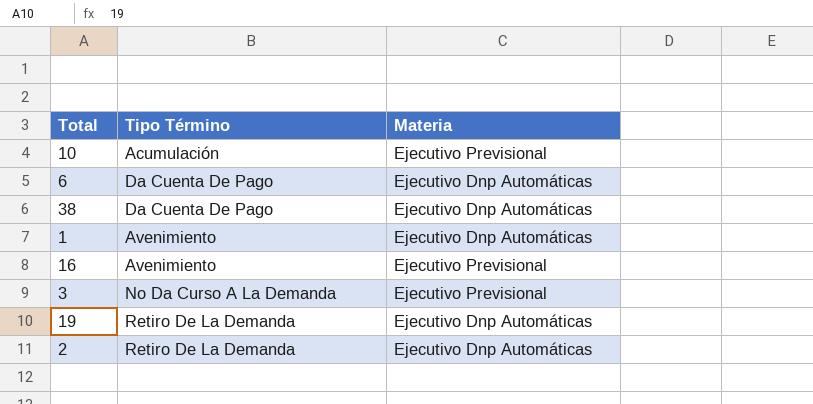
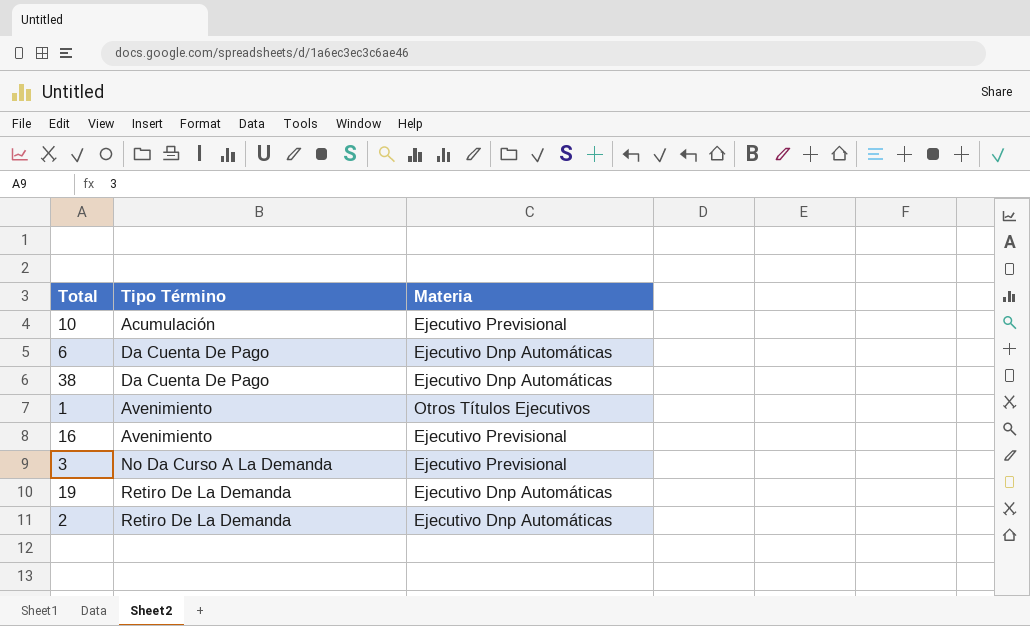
1 | Materia: Ejecutivo Dnp Automáticas -> Otros Títulos Ejecutivos

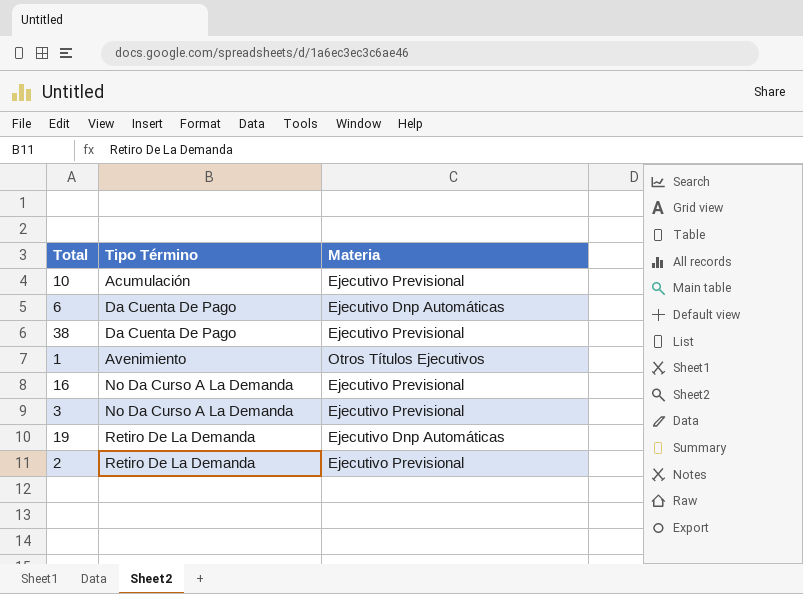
38 | Materia: Ejecutivo Dnp Automáticas -> Ejecutivo Previsional
16 | Tipo Término: Avenimiento -> No Da Curso A La Demanda
2 | Materia: Ejecutivo Dnp Automáticas -> Ejecutivo Previsional

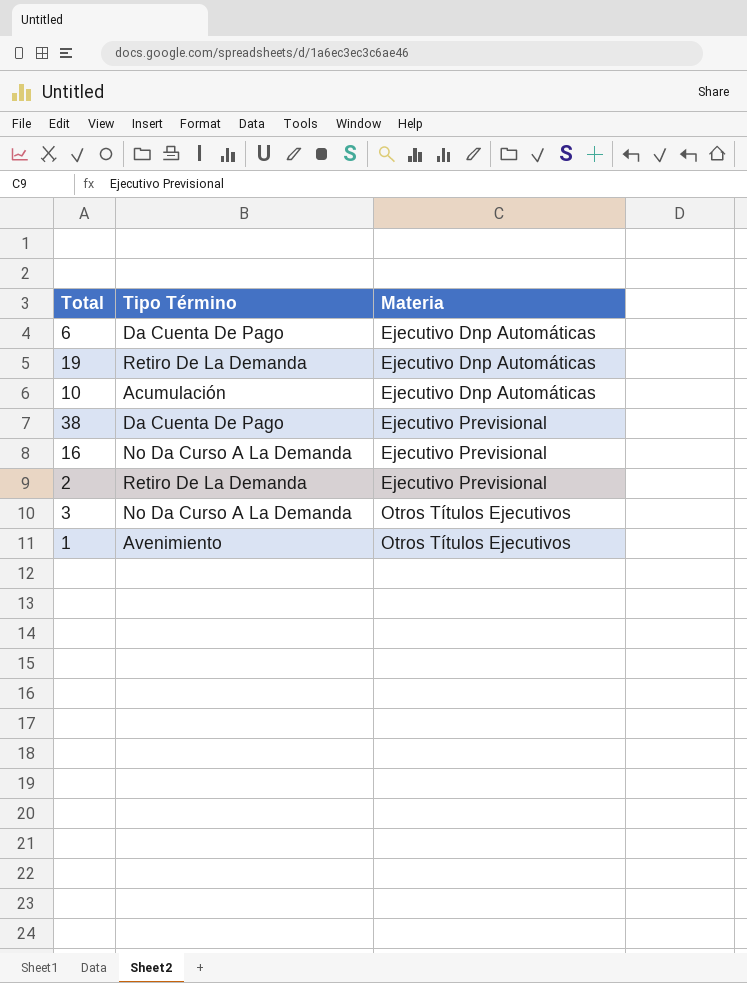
row order: none -> Materia ascending
10 | Materia: Ejecutivo Previsional -> Ejecutivo Dnp Automáticas
3 | Materia: Ejecutivo Previsional -> Otros Títulos Ejecutivos

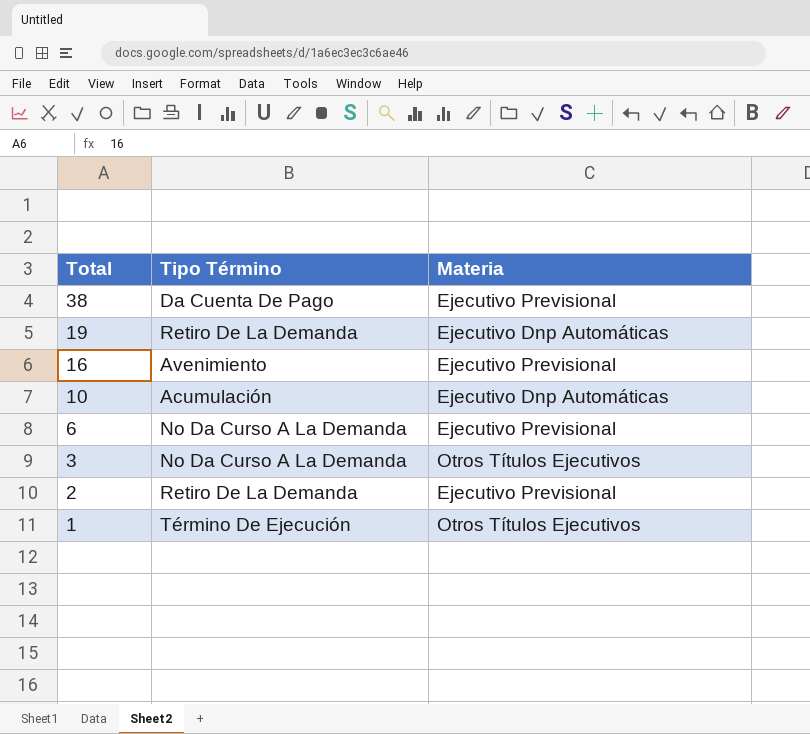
row order: Materia ascending -> Total descending
16 | Tipo Término: No Da Curso A La Demanda -> Avenimiento
6 | Tipo Término: Da Cuenta De Pago -> No Da Curso A La Demanda
6 | Materia: Ejecutivo Dnp Automáticas -> Ejecutivo Previsional
1 | Tipo Término: Avenimiento -> Término De Ejecución

